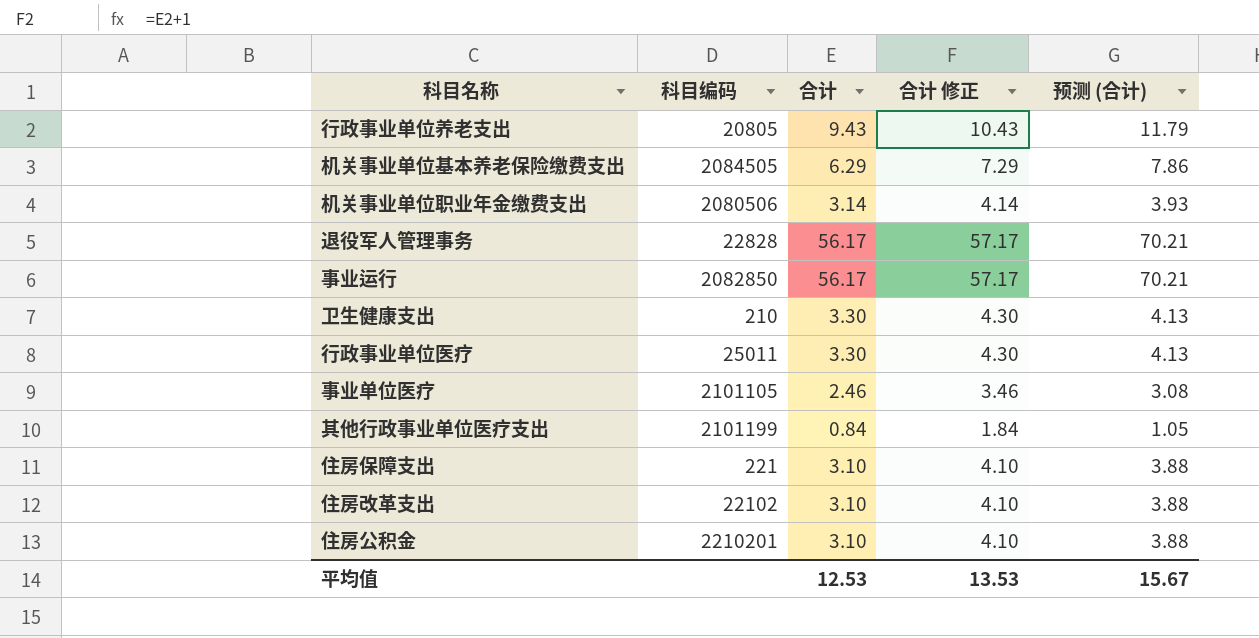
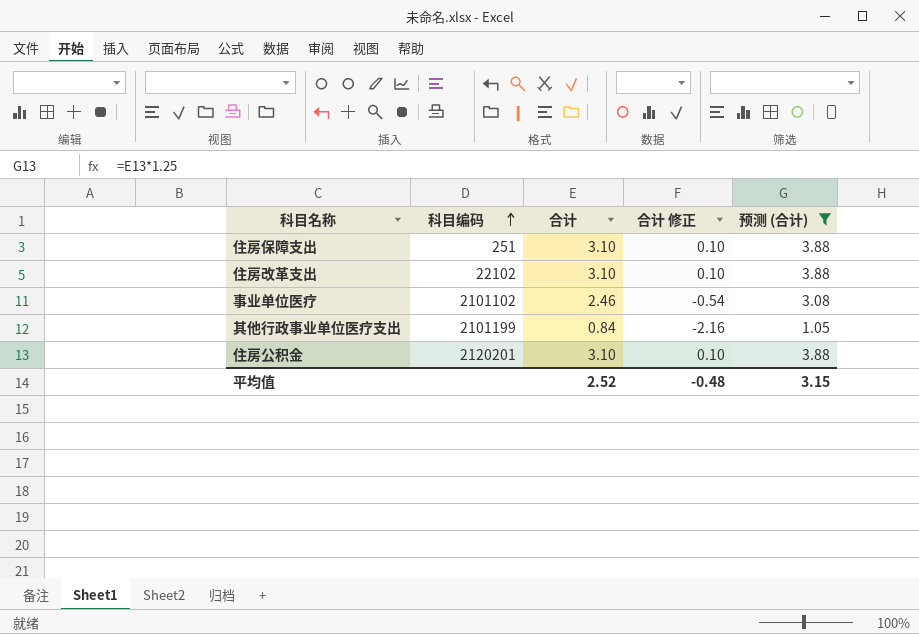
filter: none -> 预测 (合计) <= 3.88
row order: none -> 科目编码 ascending
column 合计 修正 | formula: [合计] + 1 -> [合计] - 3
住房保障支出 | 科目编码: 221 -> 251
事业单位医疗 | 科目编码: 2101105 -> 2101102
住房公积金 | 科目编码: 2210201 -> 2120201
平均值 | 合计: 12.53 -> 2.52
平均值 | 合计 修正: 13.53 -> -0.48
平均值 | 预测 (合计): 15.67 -> 3.15

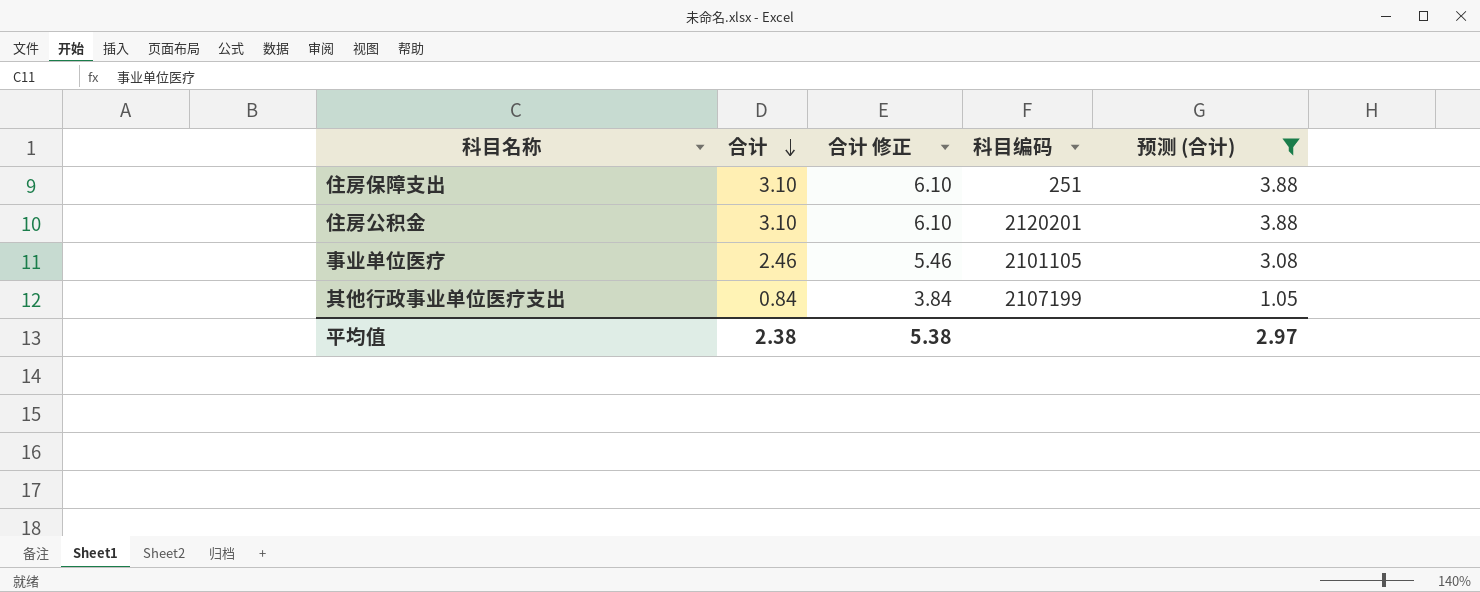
row order: 科目编码 ascending -> 合计 descending
column 合计 修正 | formula: [合计] - 3 -> [合计] + 3
column 科目编码 | position: 2 -> 4
row 住房改革支出: 22102 | 3.10 | 0.10 | 3.88 -> none
事业单位医疗 | 科目编码: 2101102 -> 2101105
其他行政事业单位医疗支出 | 科目编码: 2101199 -> 2107199
平均值 | 合计: 2.52 -> 2.38
平均值 | 合计 修正: -0.48 -> 5.38
平均值 | 预测 (合计): 3.15 -> 2.97

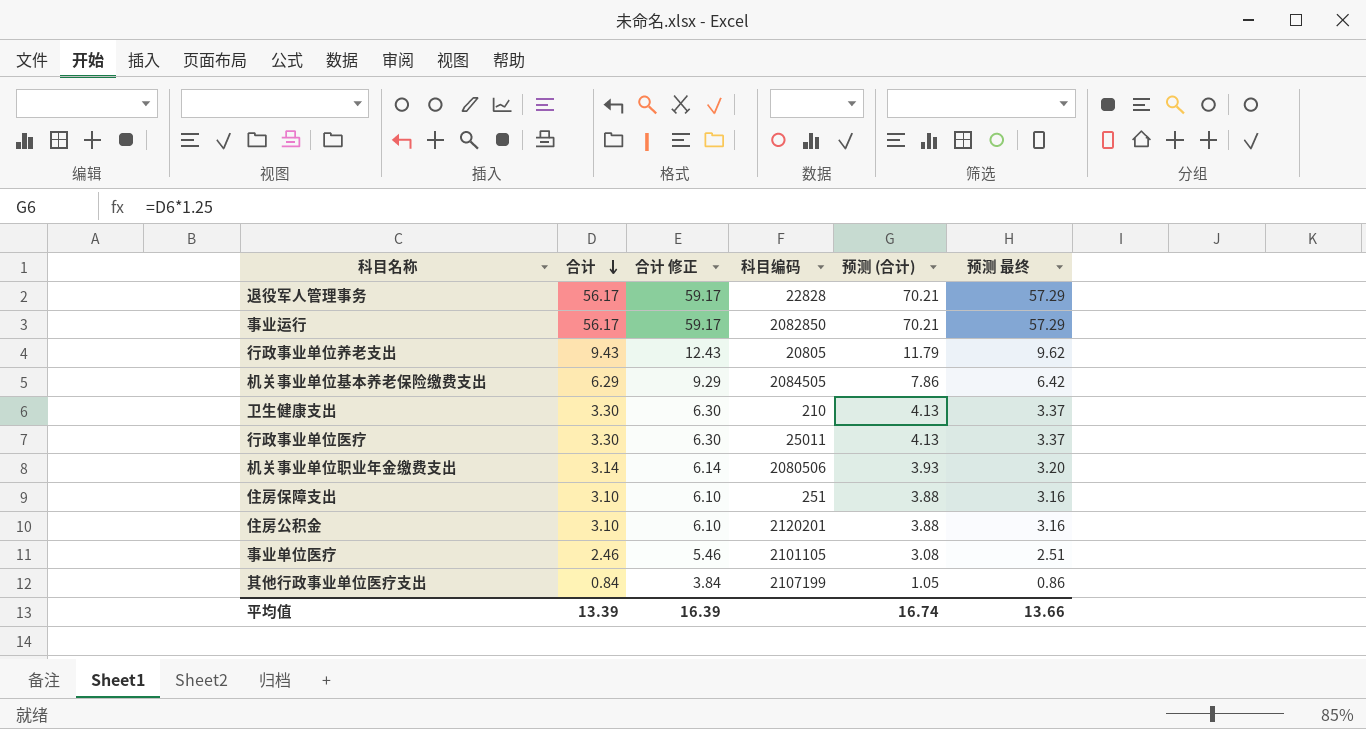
filter: 预测 (合计) <= 3.88 -> none
column 预测 最终 | formula: none -> [合计] * 1.02
平均值 | 合计: 2.38 -> 13.39
平均值 | 合计 修正: 5.38 -> 16.39
平均值 | 预测 (合计): 2.97 -> 16.74

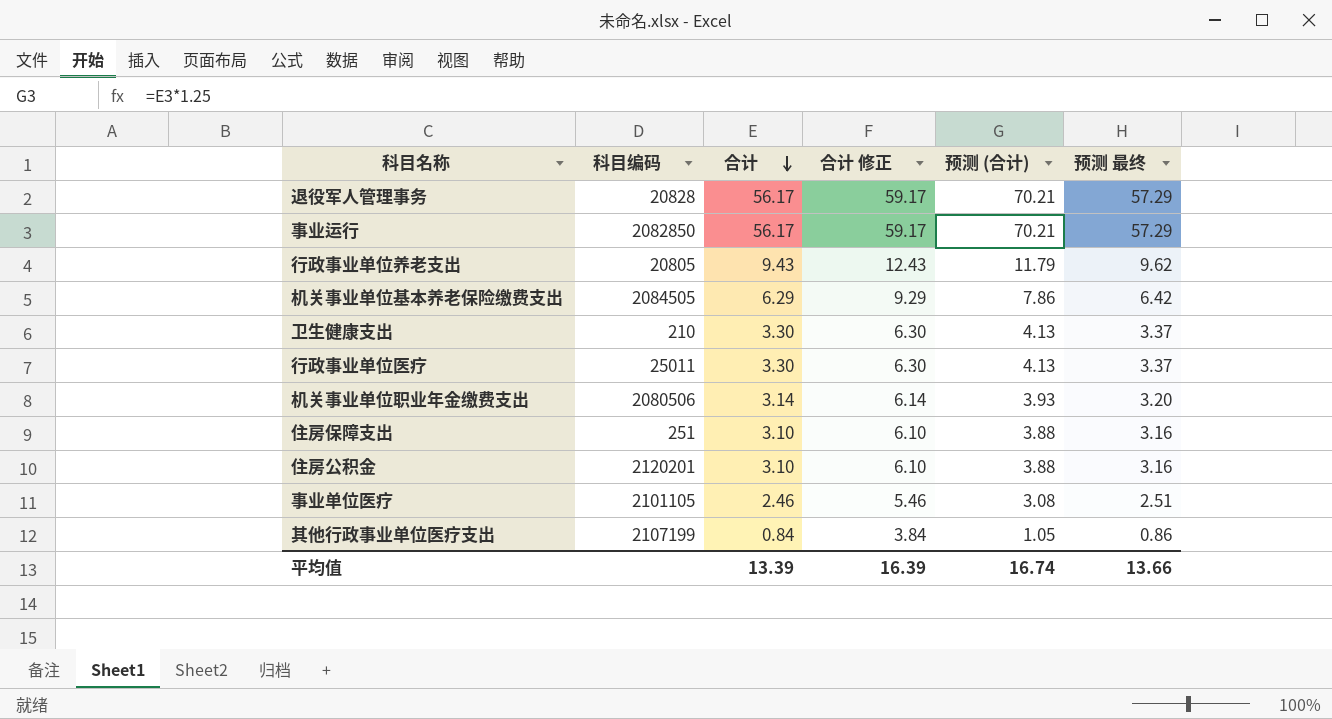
column 科目编码 | position: 4 -> 2
退役军人管理事务 | 科目编码: 22828 -> 20828

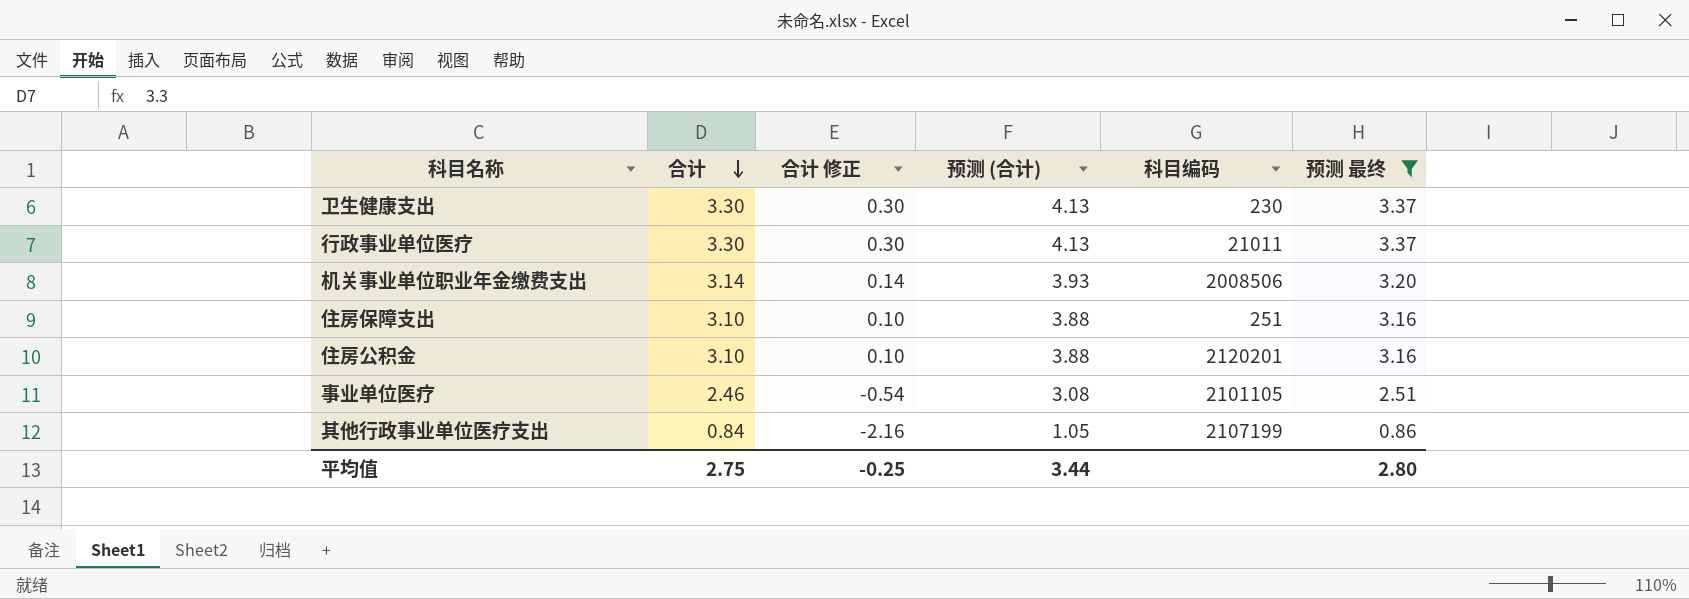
filter: none -> 预测 最终 <= 3.37
column 合计 修正 | formula: [合计] + 3 -> [合计] - 3
column 科目编码 | position: 2 -> 5
卫生健康支出 | 科目编码: 210 -> 230
行政事业单位医疗 | 科目编码: 25011 -> 21011
机关事业单位职业年金缴费支出 | 科目编码: 2080506 -> 2008506
平均值 | 合计: 13.39 -> 2.75
平均值 | 合计 修正: 16.39 -> -0.25
平均值 | 预测 (合计): 16.74 -> 3.44
平均值 | 预测 最终: 13.66 -> 2.80

